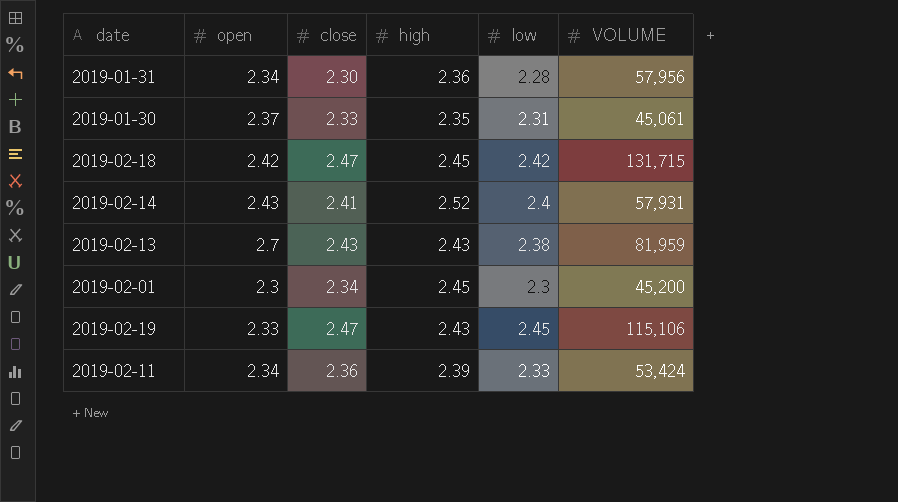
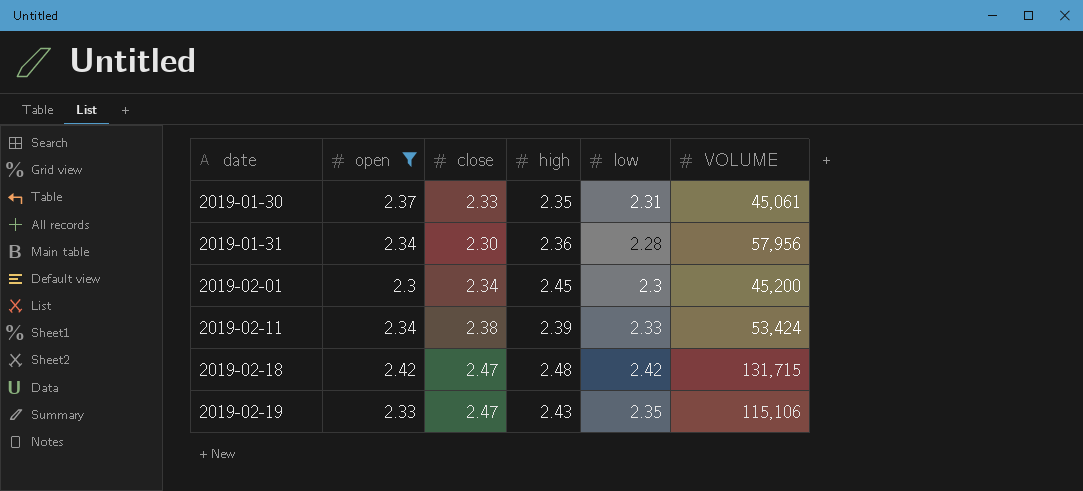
filter: none -> open <= 2.42
row order: none -> date ascending
2019-02-11 | close: 2.36 -> 2.38
2019-02-18 | high: 2.45 -> 2.48
2019-02-19 | low: 2.45 -> 2.35

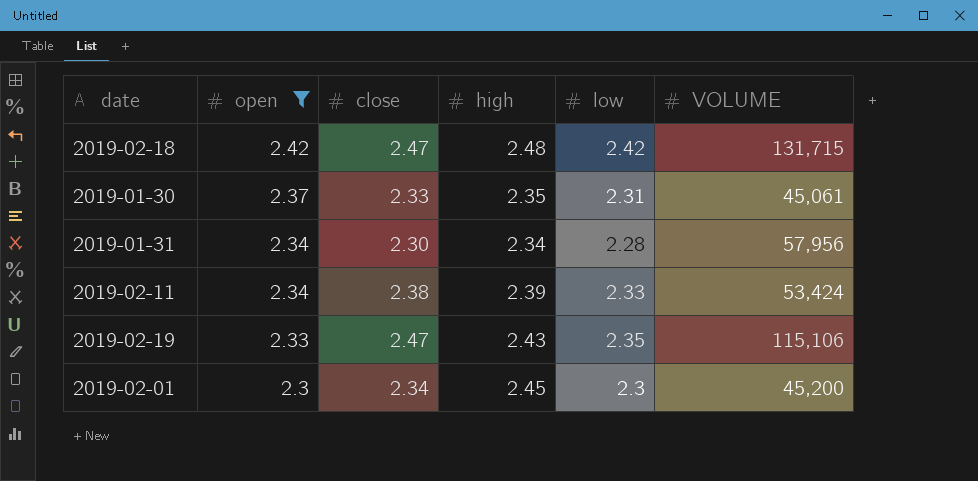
row order: date ascending -> open descending
2019-01-31 | high: 2.36 -> 2.34

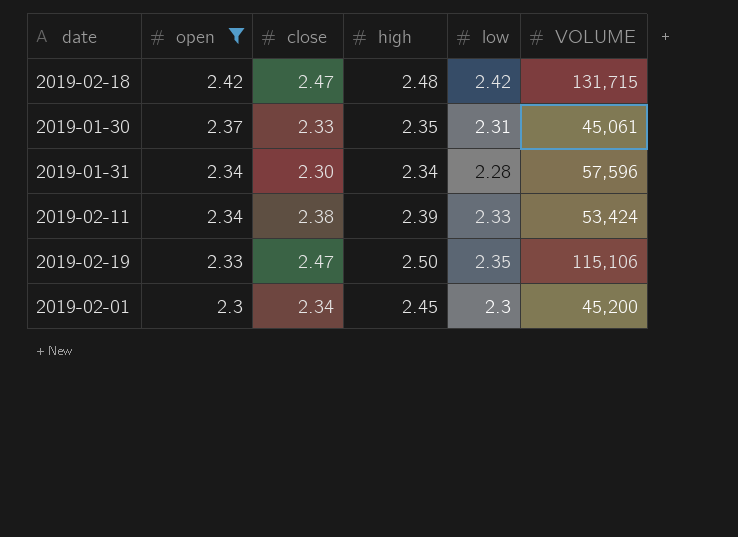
2019-01-31 | VOLUME: 57,956 -> 57,596
2019-02-19 | high: 2.43 -> 2.50

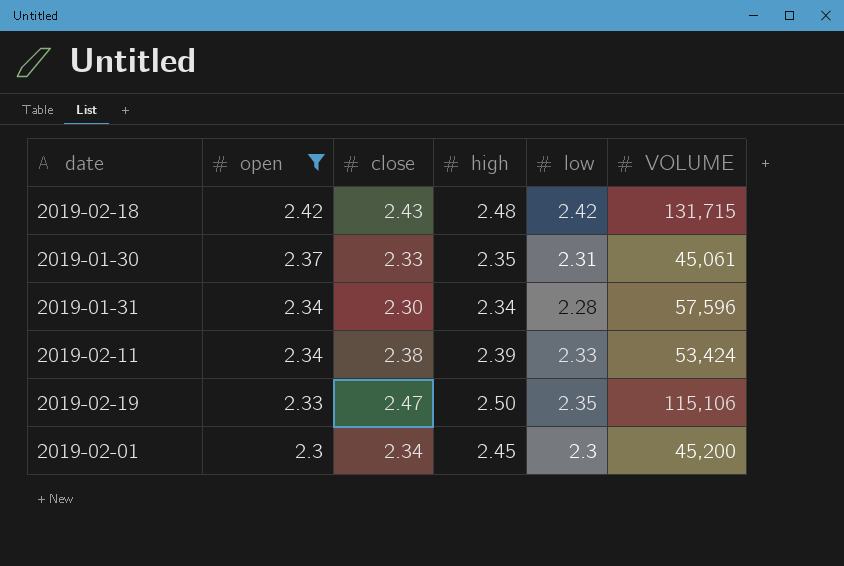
2019-02-18 | close: 2.47 -> 2.43

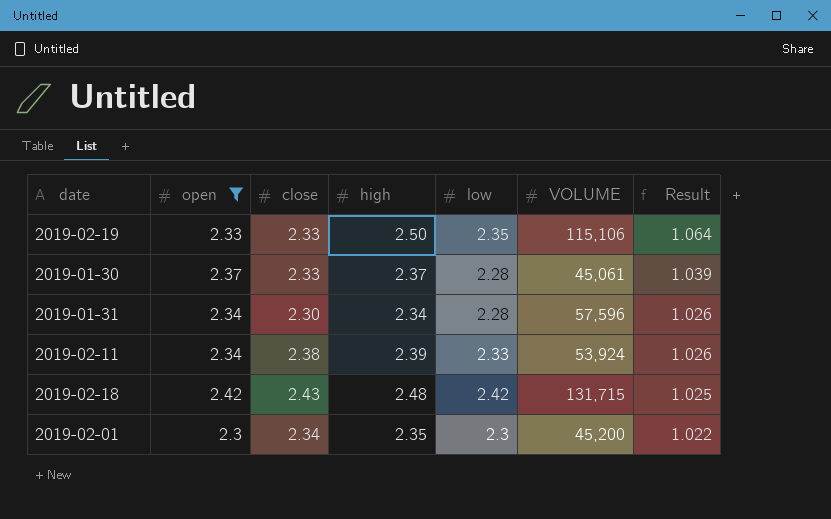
row order: open descending -> Result descending
column Result | formula: none -> [high] / [low]
2019-02-19 | close: 2.47 -> 2.33
2019-01-30 | high: 2.35 -> 2.37
2019-01-30 | low: 2.31 -> 2.28
2019-02-11 | VOLUME: 53,424 -> 53,924
2019-02-01 | high: 2.45 -> 2.35

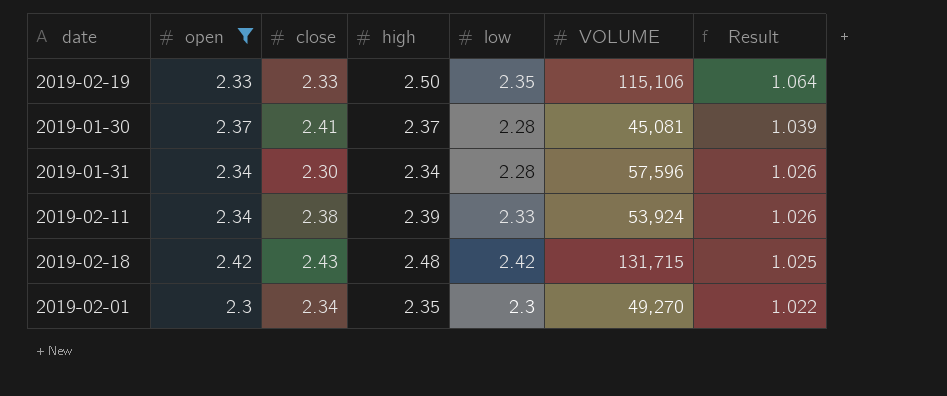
2019-01-30 | close: 2.33 -> 2.41
2019-01-30 | VOLUME: 45,061 -> 45,081
2019-02-01 | VOLUME: 45,200 -> 49,270

